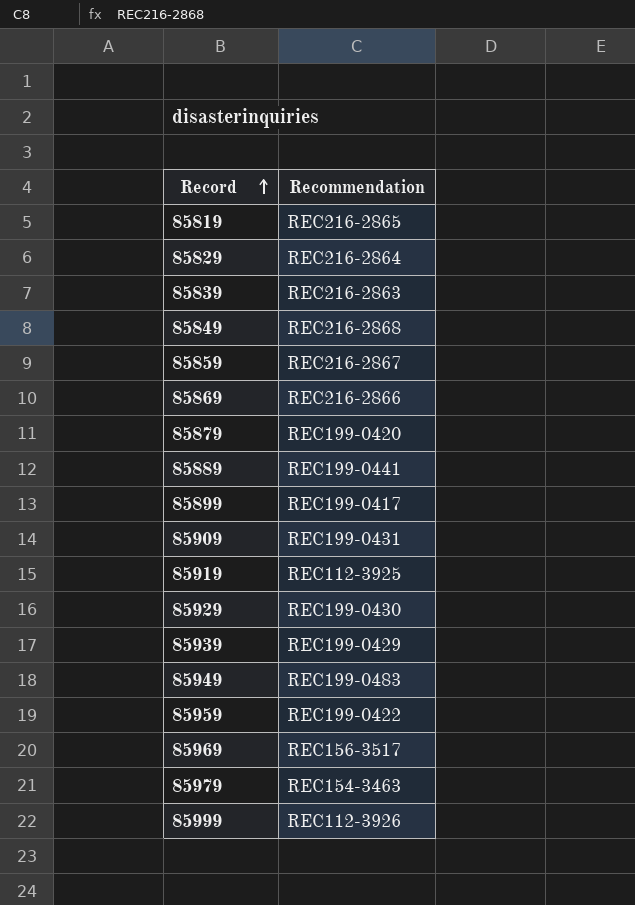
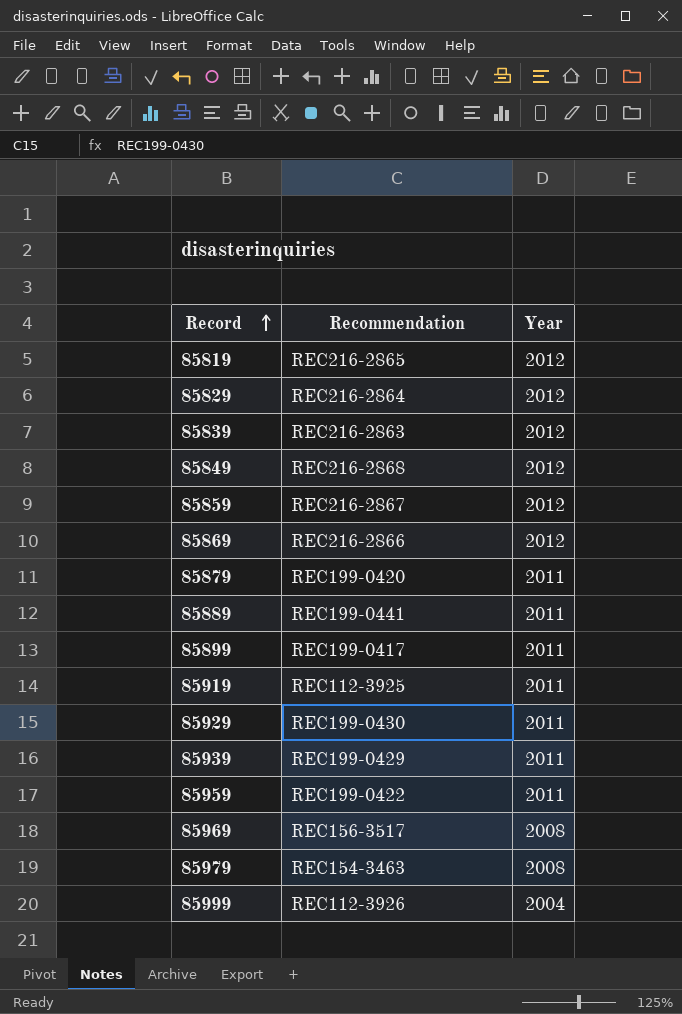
column Year | position: none -> 3
row 85909: REC199-0431 -> none
row 85949: REC199-0483 -> none

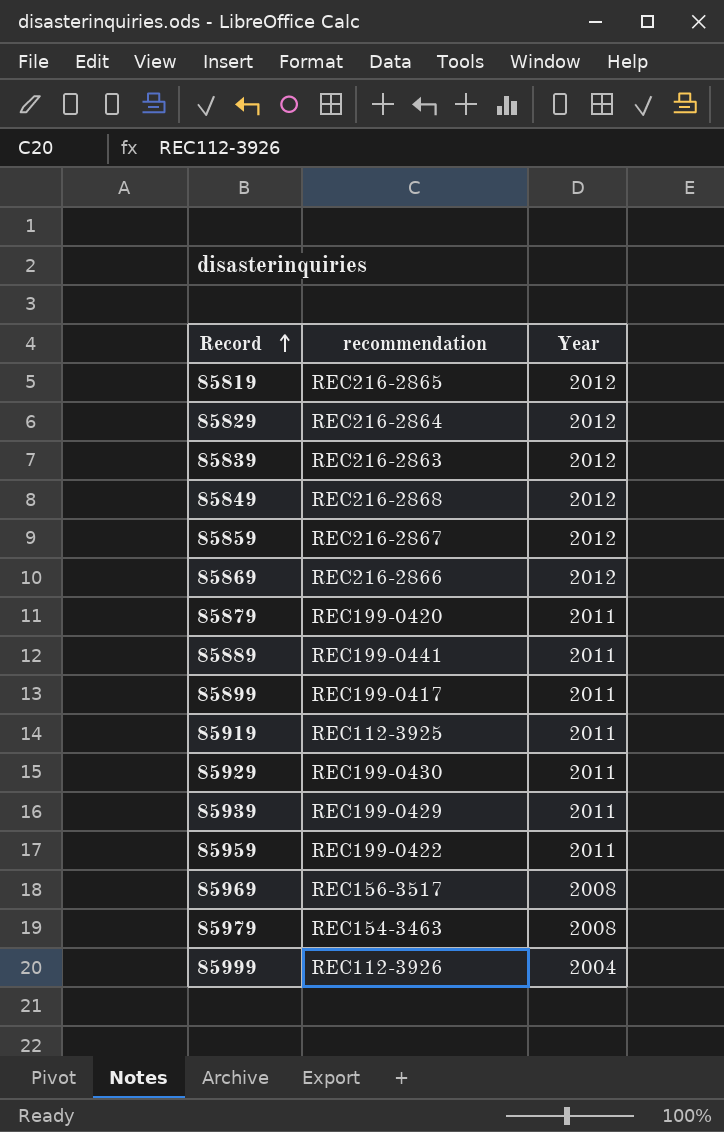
column name: Recommendation -> recommendation

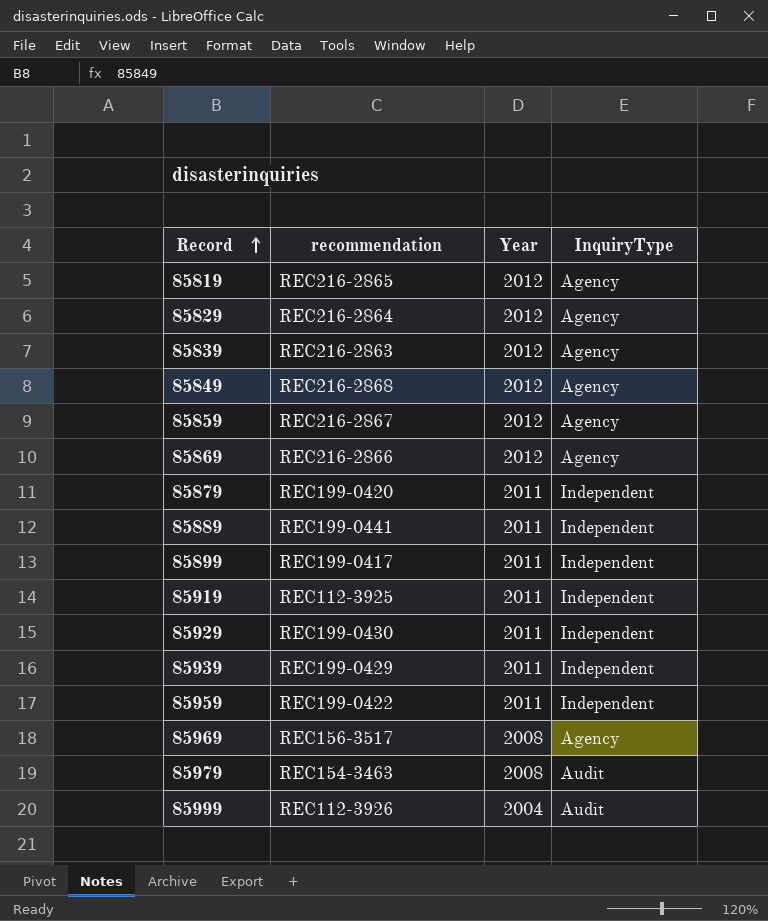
column InquiryType | position: none -> 4

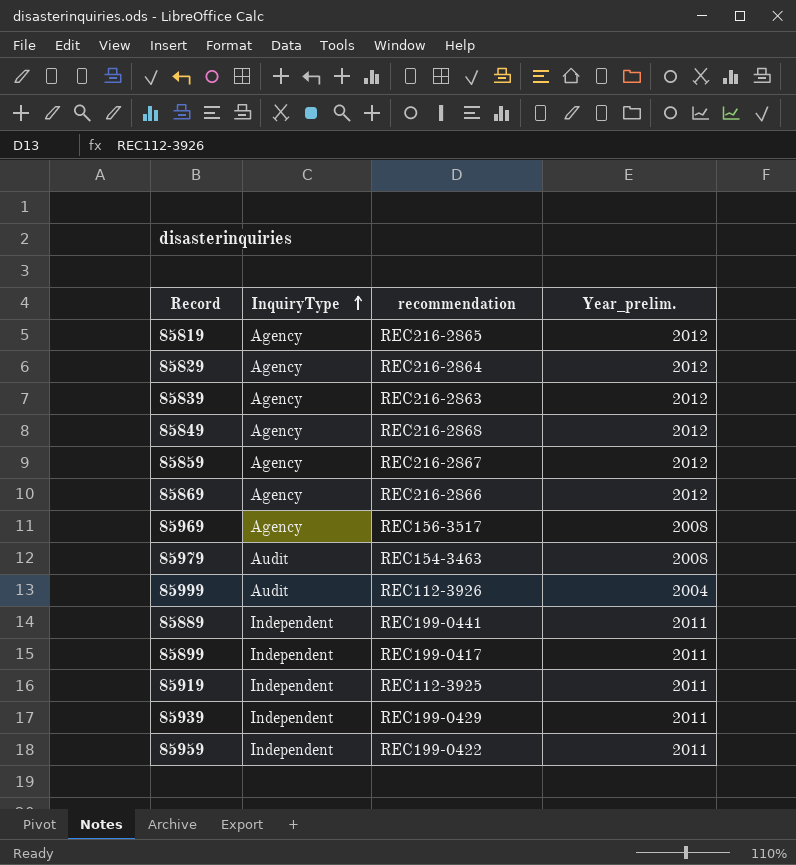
row order: Record ascending -> InquiryType ascending
column InquiryType | position: 4 -> 2
column name: Year -> Year_prelim.
row 85879: REC199-0420 | 2011 | Independent -> none
row 85929: REC199-0430 | 2011 | Independent -> none

